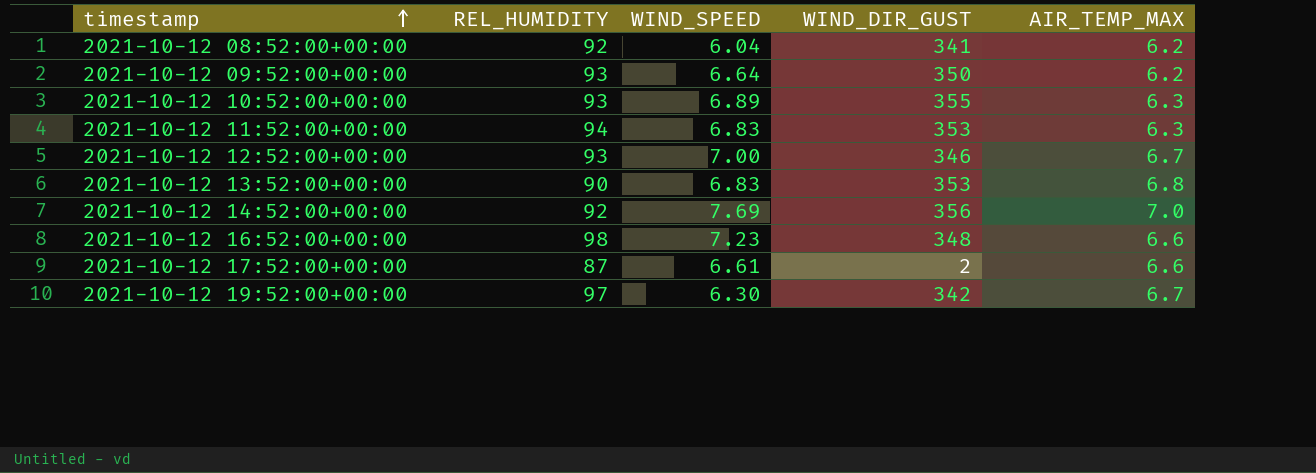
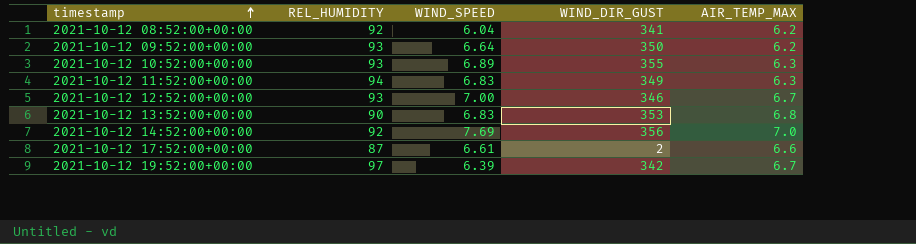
row 2021-10-12 16:52:00+00:00: 98 | 7.23 | 348 | 6.6 -> none
2021-10-12 11:52:00+00:00 | WIND_DIR_GUST: 353 -> 349
2021-10-12 19:52:00+00:00 | WIND_SPEED: 6.30 -> 6.39

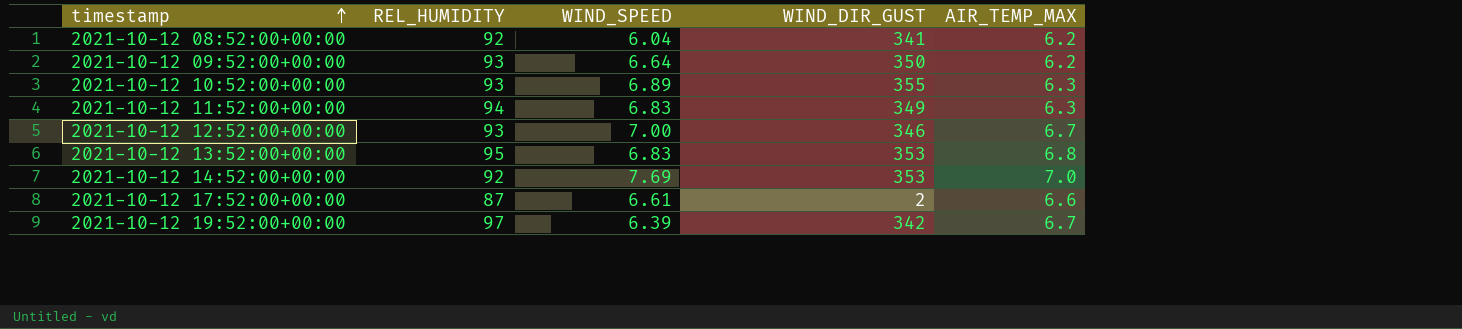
2021-10-12 13:52:00+00:00 | REL_HUMIDITY: 90 -> 95
2021-10-12 14:52:00+00:00 | WIND_DIR_GUST: 356 -> 353

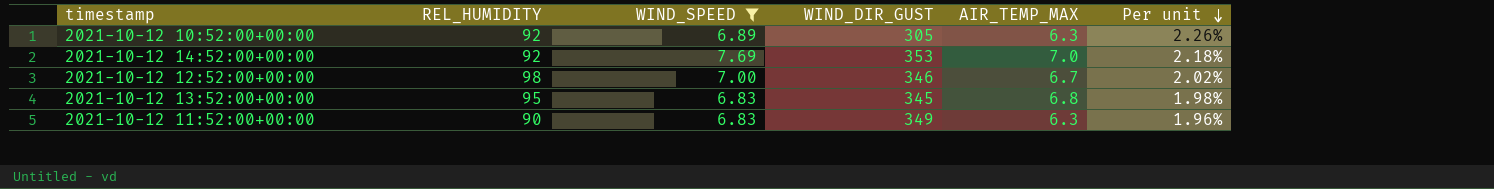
filter: none -> WIND_SPEED >= 6.83
row order: timestamp ascending -> Per unit descending
column Per unit | formula: none -> [WIND_SPEED] / [WIND_DIR_GUST]
2021-10-12 10:52:00+00:00 | REL_HUMIDITY: 93 -> 92
2021-10-12 10:52:00+00:00 | WIND_DIR_GUST: 355 -> 305
2021-10-12 12:52:00+00:00 | REL_HUMIDITY: 93 -> 98
2021-10-12 13:52:00+00:00 | WIND_DIR_GUST: 353 -> 345
2021-10-12 11:52:00+00:00 | REL_HUMIDITY: 94 -> 90

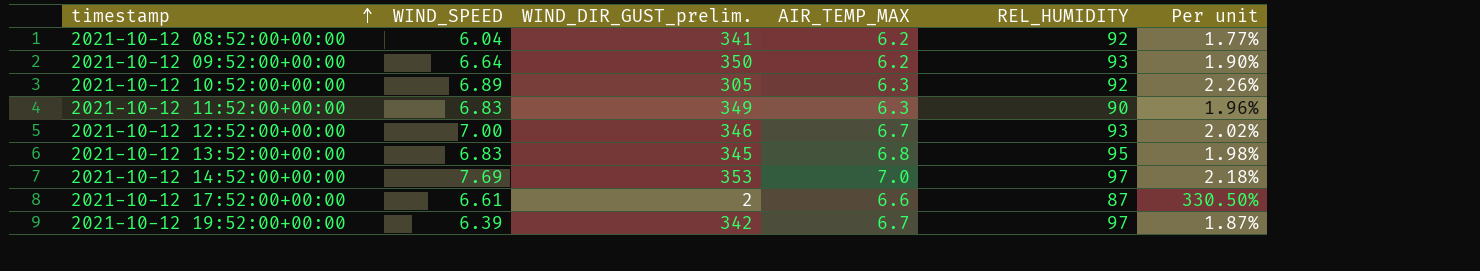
filter: WIND_SPEED >= 6.83 -> none
row order: Per unit descending -> timestamp ascending
column name: WIND_DIR_GUST -> WIND_DIR_GUST_prelim.
column REL_HUMIDITY | position: 2 -> 5
2021-10-12 12:52:00+00:00 | REL_HUMIDITY: 98 -> 93
2021-10-12 14:52:00+00:00 | REL_HUMIDITY: 92 -> 97

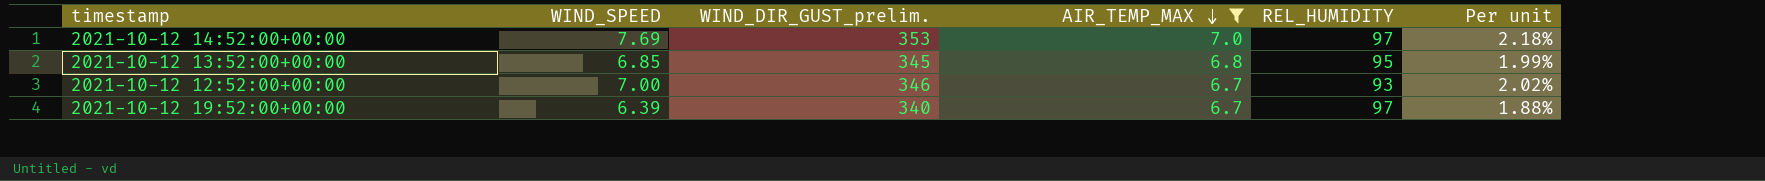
filter: none -> AIR_TEMP_MAX >= 6.7
row order: timestamp ascending -> AIR_TEMP_MAX descending
2021-10-12 13:52:00+00:00 | WIND_SPEED: 6.83 -> 6.85
2021-10-12 13:52:00+00:00 | Per unit: 1.98% -> 1.99%
2021-10-12 19:52:00+00:00 | WIND_DIR_GUST_prelim.: 342 -> 340
2021-10-12 19:52:00+00:00 | Per unit: 1.87% -> 1.88%

